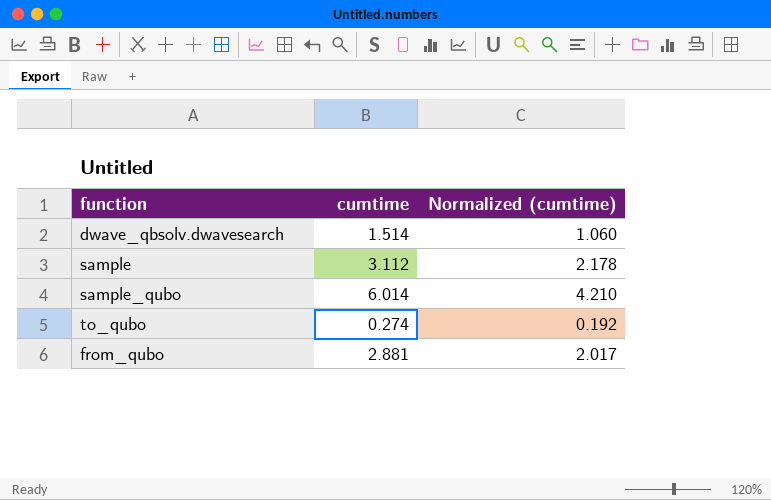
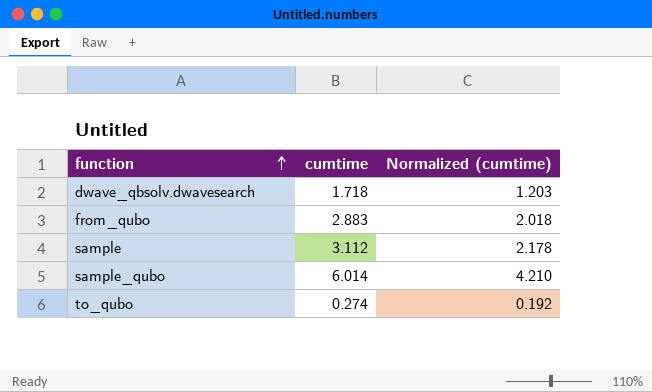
row order: none -> function ascending
dwave_qbsolv.dwavesearch | cumtime: 1.514 -> 1.718
dwave_qbsolv.dwavesearch | Normalized (cumtime): 1.060 -> 1.203
from_qubo | cumtime: 2.881 -> 2.883
from_qubo | Normalized (cumtime): 2.017 -> 2.018

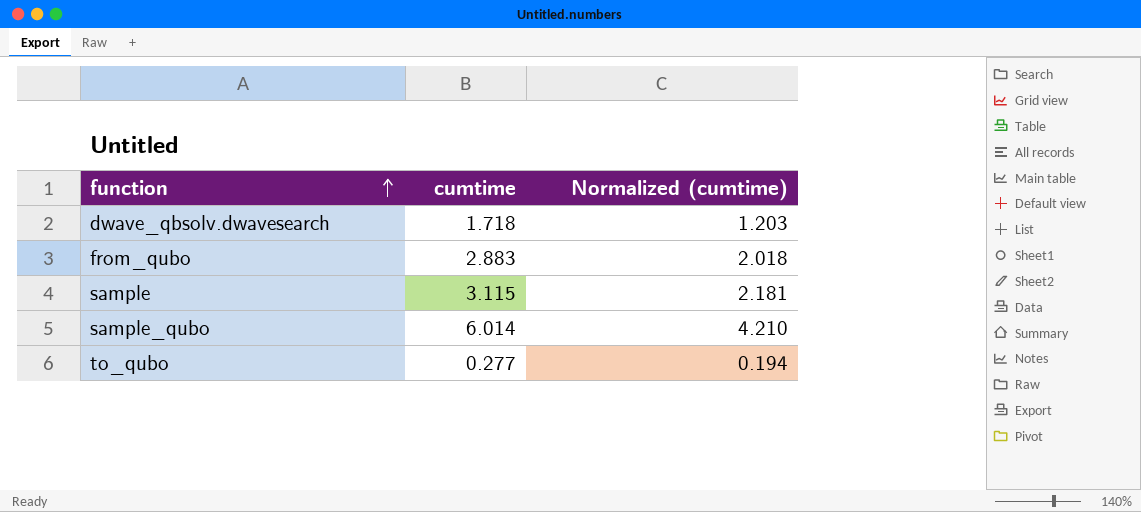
sample | cumtime: 3.112 -> 3.115
sample | Normalized (cumtime): 2.178 -> 2.181
to_qubo | cumtime: 0.274 -> 0.277
to_qubo | Normalized (cumtime): 0.192 -> 0.194

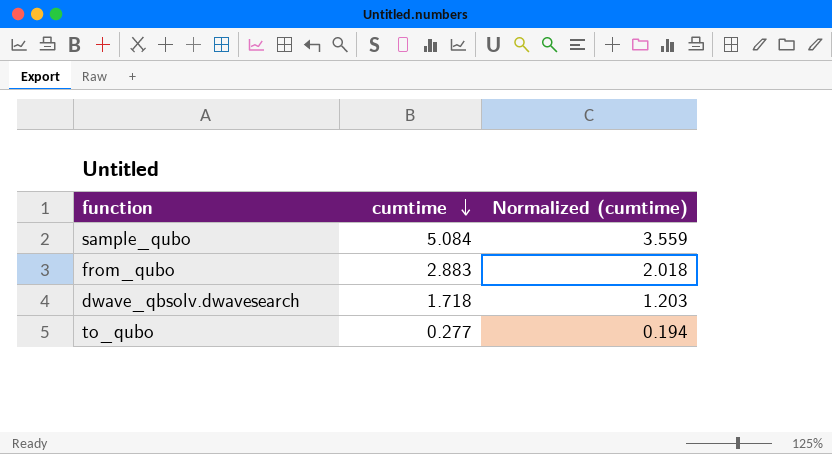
row order: function ascending -> cumtime descending
row sample: 3.115 | 2.181 -> none
sample_qubo | cumtime: 6.014 -> 5.084
sample_qubo | Normalized (cumtime): 4.210 -> 3.559

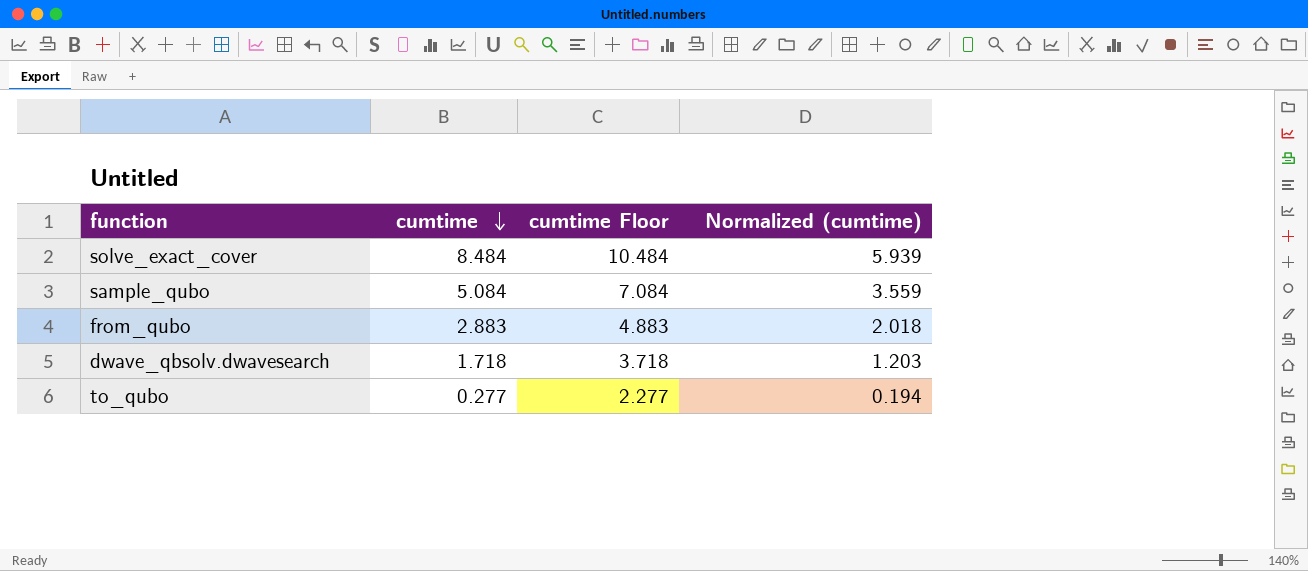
column cumtime Floor | formula: none -> [cumtime] + 2
row solve_exact_cover: none -> 8.484 | 10.484 | 5.939

